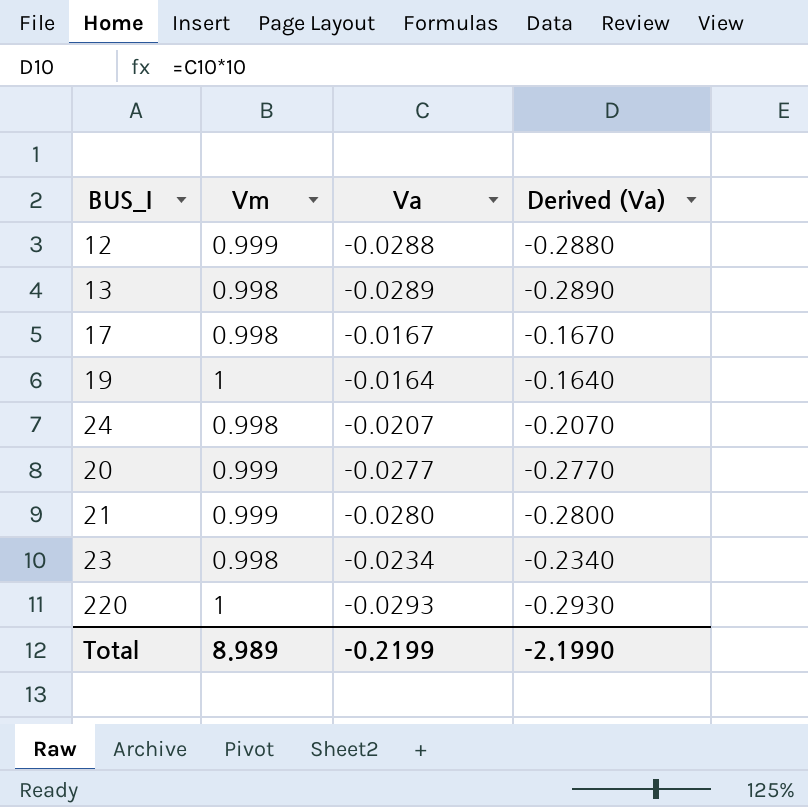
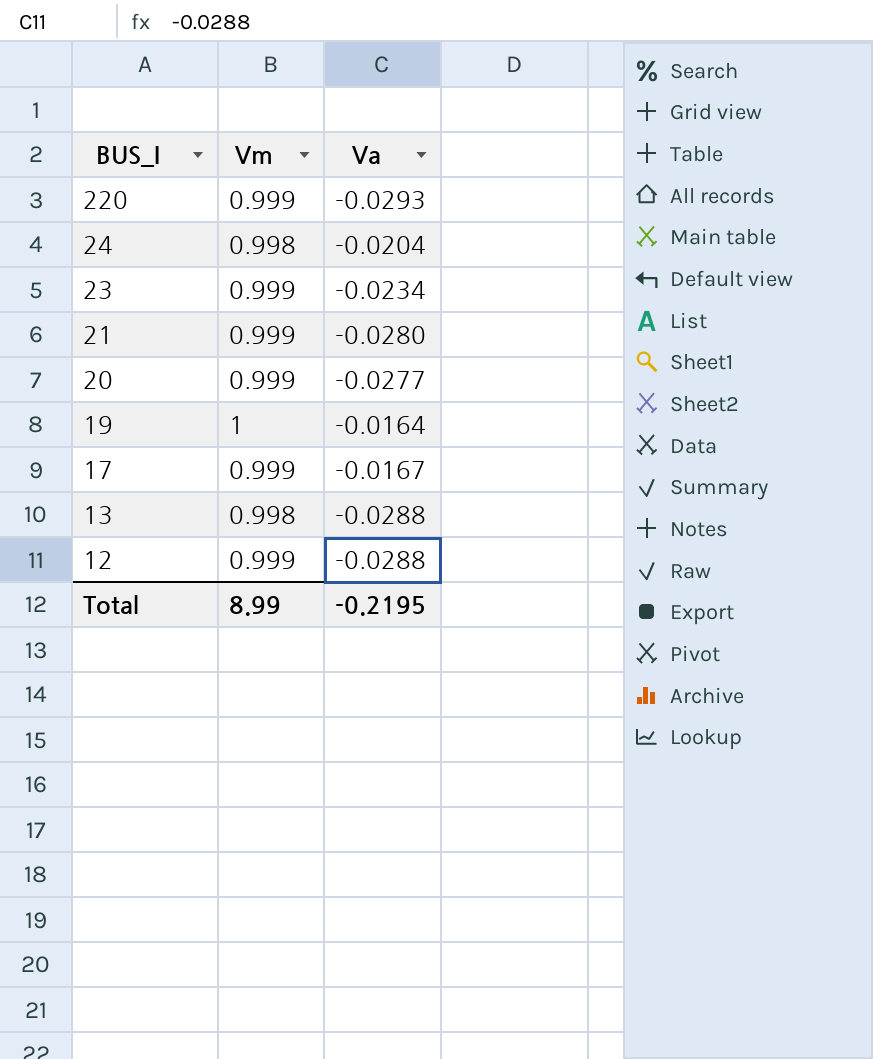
row order: none -> BUS_I descending
column Derived (Va) | formula: [Va] * 10 -> none
220 | Vm: 1 -> 0.999
24 | Va: -0.0207 -> -0.0204
23 | Vm: 0.998 -> 0.999
17 | Vm: 0.998 -> 0.999
13 | Va: -0.0289 -> -0.0288
Total | Vm: 8.989 -> 8.99
Total | Va: -0.2199 -> -0.2195

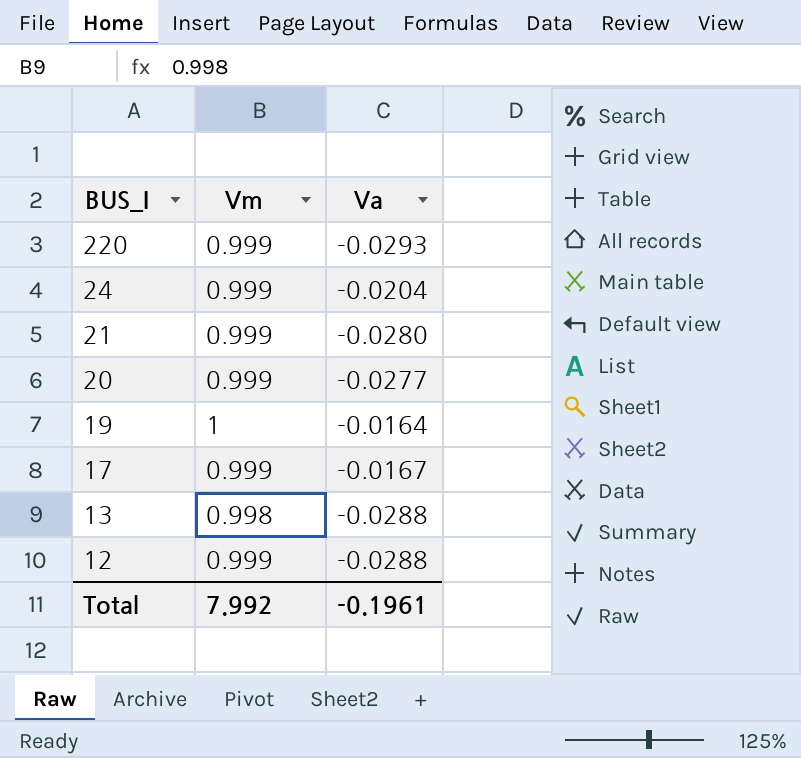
row 23: 0.999 | -0.0234 -> none
24 | Vm: 0.998 -> 0.999
Total | Vm: 8.99 -> 7.992
Total | Va: -0.2195 -> -0.1961

